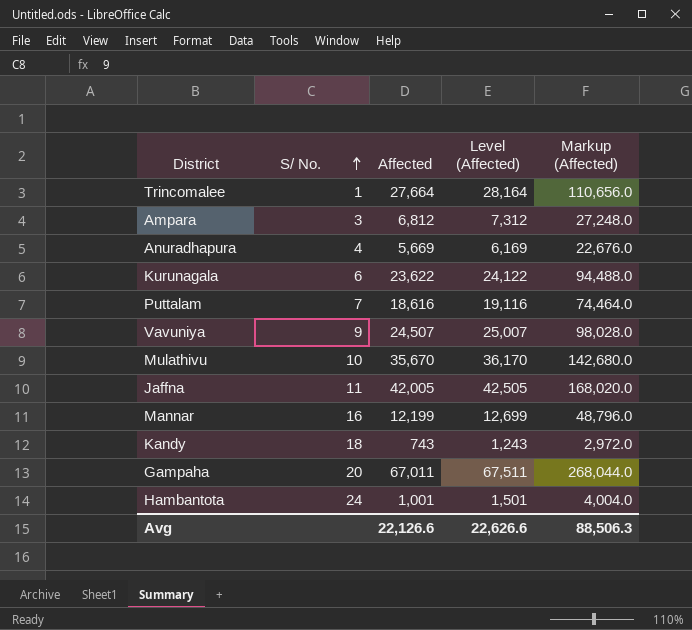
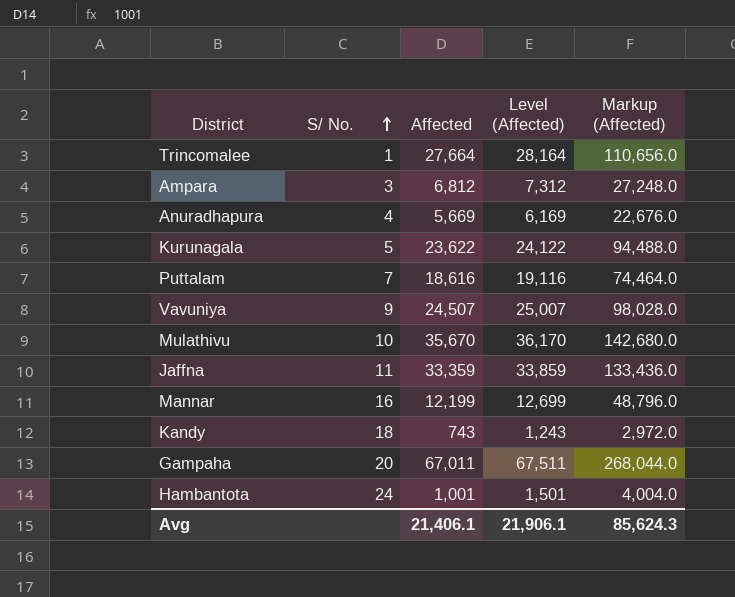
Kurunagala | S/ No.: 6 -> 5
Jaffna | Affected: 42,005 -> 33,359
Jaffna | Level (Affected): 42,505 -> 33,859
Jaffna | Markup (Affected): 168,020.0 -> 133,436.0
Avg | Affected: 22,126.6 -> 21,406.1
Avg | Level (Affected): 22,626.6 -> 21,906.1
Avg | Markup (Affected): 88,506.3 -> 85,624.3

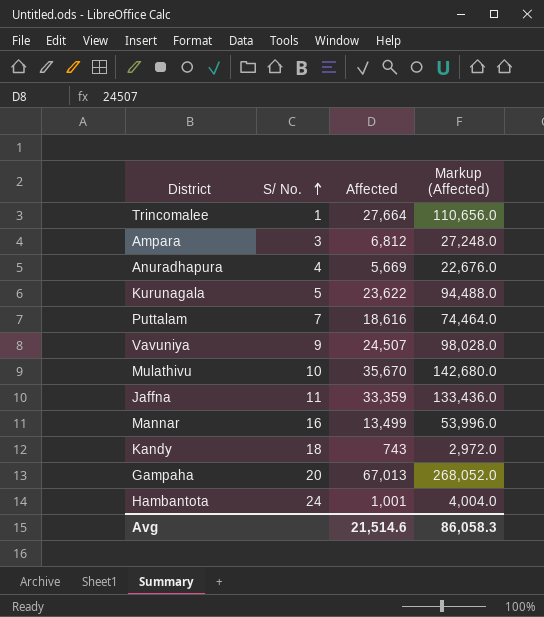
column Level (Affected) | formula: [Affected] + 500 -> none
Mannar | Affected: 12,199 -> 13,499
Mannar | Markup (Affected): 48,796.0 -> 53,996.0
Gampaha | Affected: 67,011 -> 67,013
Gampaha | Markup (Affected): 268,044.0 -> 268,052.0
Avg | Affected: 21,406.1 -> 21,514.6
Avg | Markup (Affected): 85,624.3 -> 86,058.3

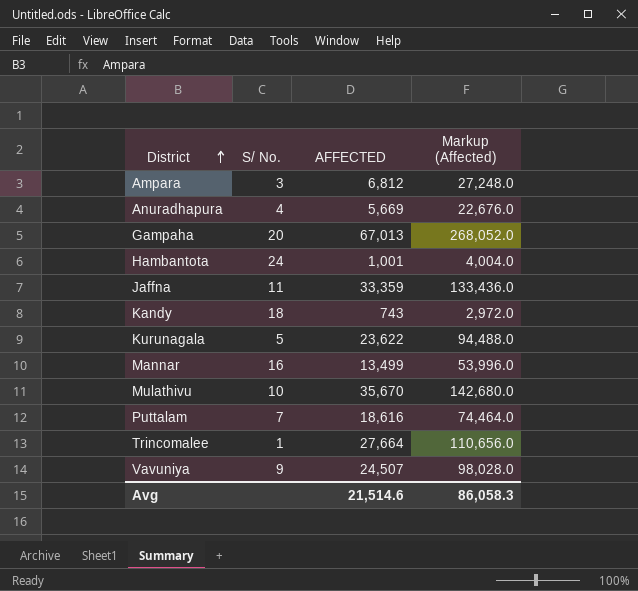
row order: S/ No. ascending -> District ascending
column name: Affected -> AFFECTED

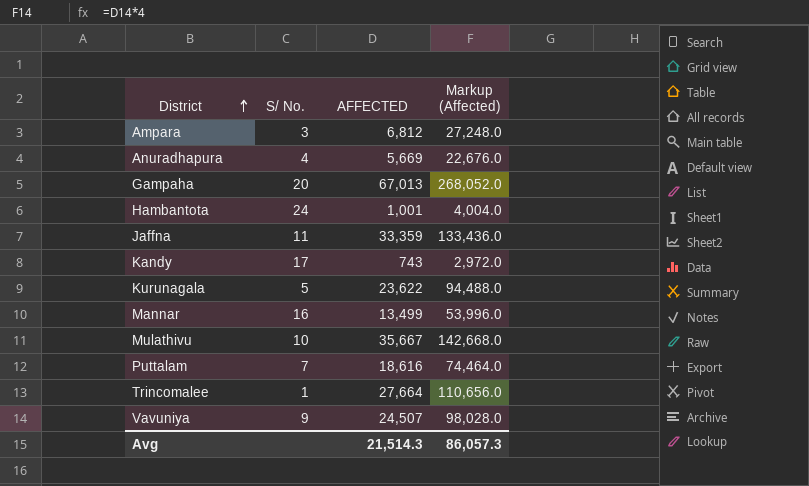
Kandy | S/ No.: 18 -> 17
Mulathivu | AFFECTED: 35,670 -> 35,667
Mulathivu | Markup (Affected): 142,680.0 -> 142,668.0
Avg | AFFECTED: 21,514.6 -> 21,514.3
Avg | Markup (Affected): 86,058.3 -> 86,057.3

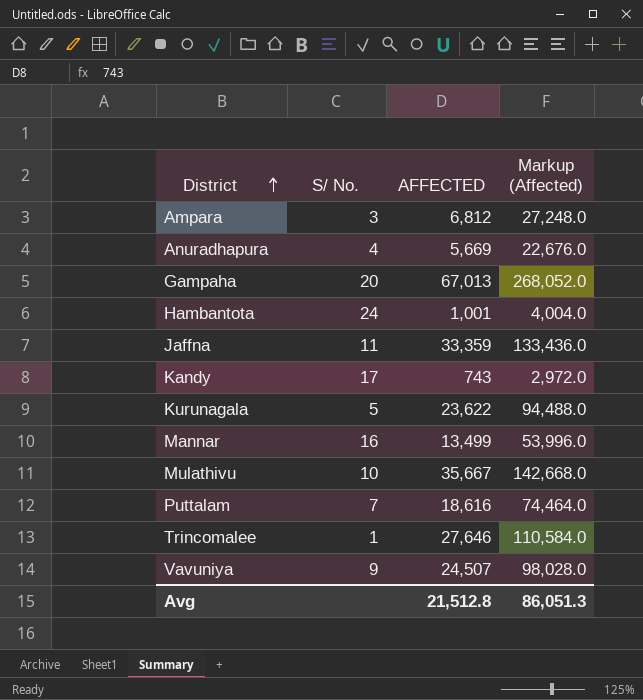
Trincomalee | AFFECTED: 27,664 -> 27,646
Trincomalee | Markup (Affected): 110,656.0 -> 110,584.0
Avg | AFFECTED: 21,514.3 -> 21,512.8
Avg | Markup (Affected): 86,057.3 -> 86,051.3

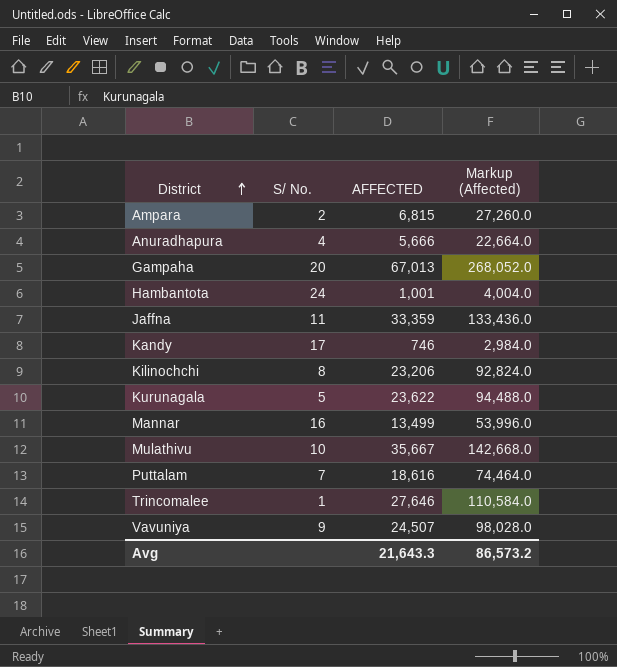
Ampara | S/ No.: 3 -> 2
Ampara | AFFECTED: 6,812 -> 6,815
Ampara | Markup (Affected): 27,248.0 -> 27,260.0
Anuradhapura | AFFECTED: 5,669 -> 5,666
Anuradhapura | Markup (Affected): 22,676.0 -> 22,664.0
Kandy | AFFECTED: 743 -> 746
Kandy | Markup (Affected): 2,972.0 -> 2,984.0
row Kilinochchi: none -> 8 | 23,206 | 92,824.0
Avg | AFFECTED: 21,512.8 -> 21,643.3
Avg | Markup (Affected): 86,051.3 -> 86,573.2

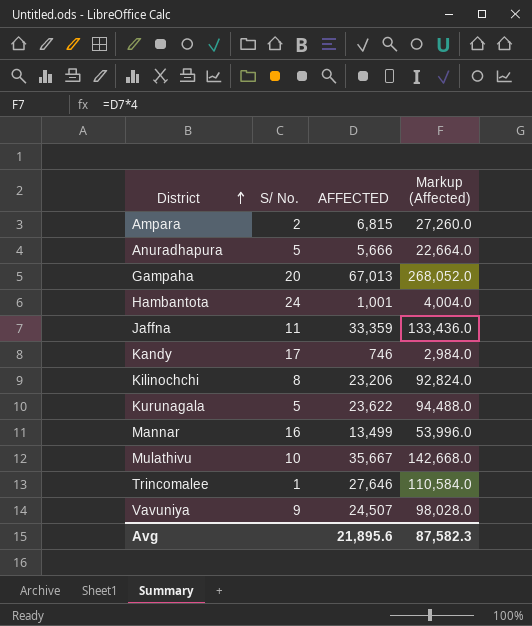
row Puttalam: 7 | 18,616 | 74,464.0 -> none
Anuradhapura | S/ No.: 4 -> 5
Avg | AFFECTED: 21,643.3 -> 21,895.6
Avg | Markup (Affected): 86,573.2 -> 87,582.3

